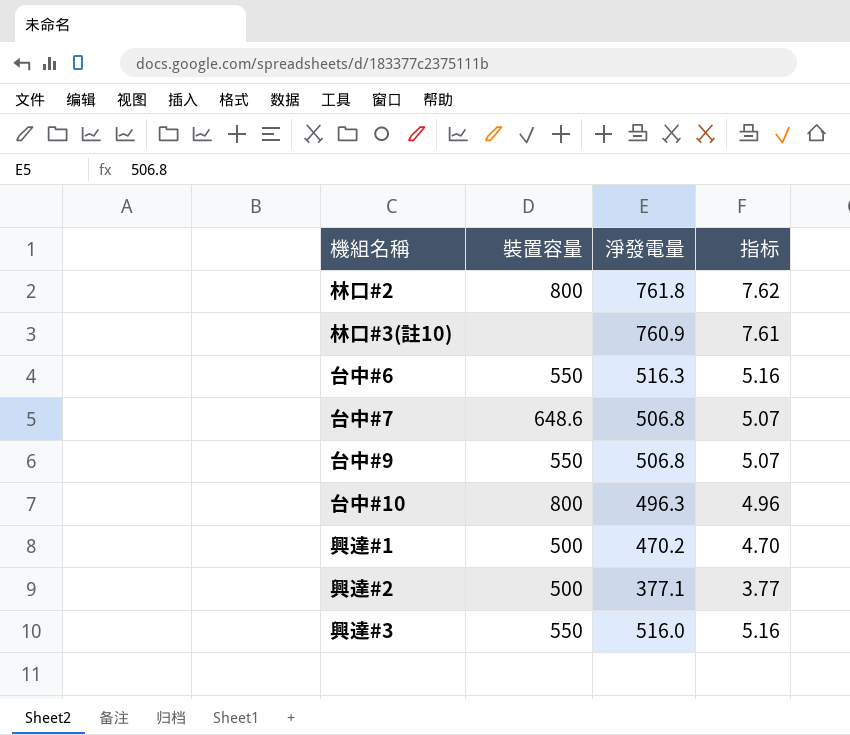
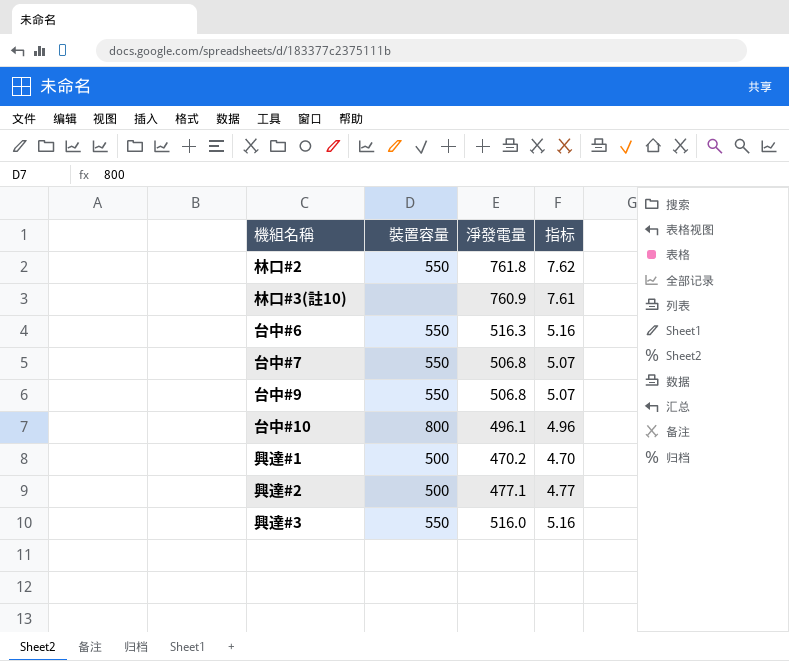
林口#2 | 裝置容量: 800 -> 550
台中#7 | 裝置容量: 648.6 -> 550
台中#10 | 淨發電量: 496.3 -> 496.1
興達#2 | 淨發電量: 377.1 -> 477.1
興達#2 | 指标: 3.77 -> 4.77

